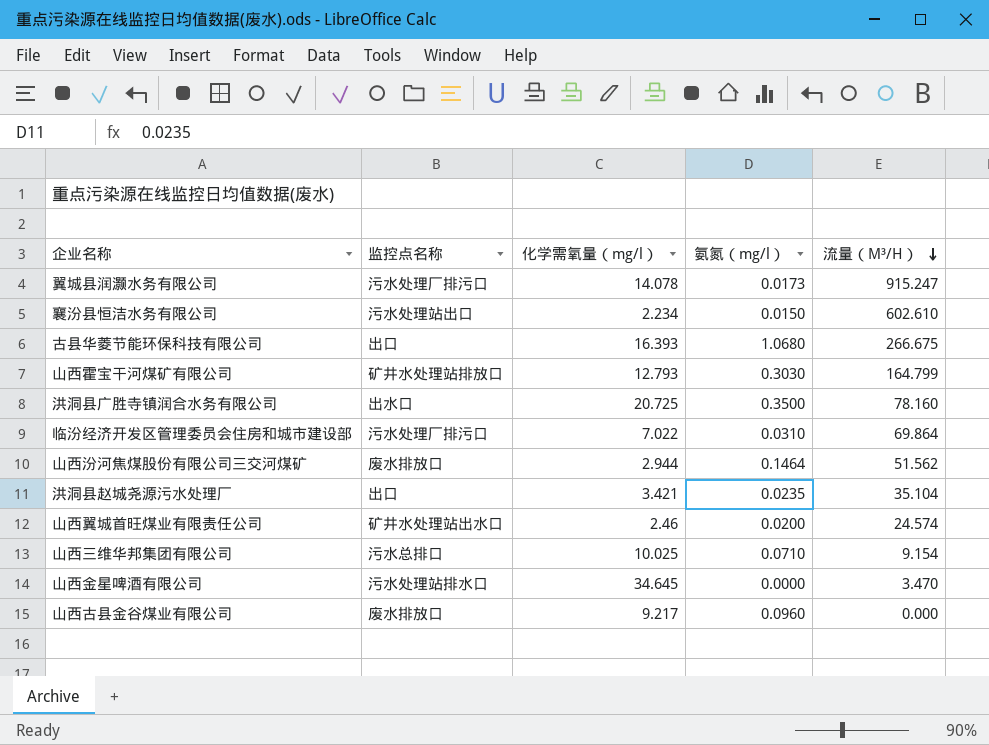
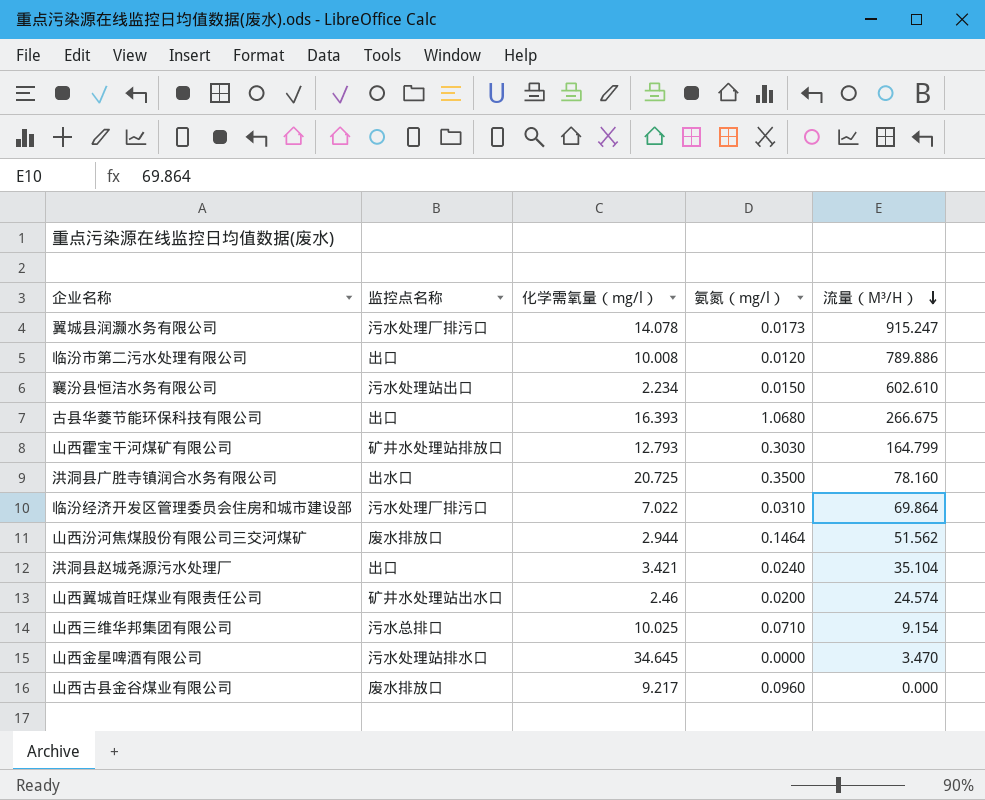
row 临汾市第二污水处理有限公司: none -> 出口 | 10.008 | 0.0120 | 789.886
洪洞县赵城尧源污水处理厂 | 氨氮（mg/l）: 0.0235 -> 0.0240

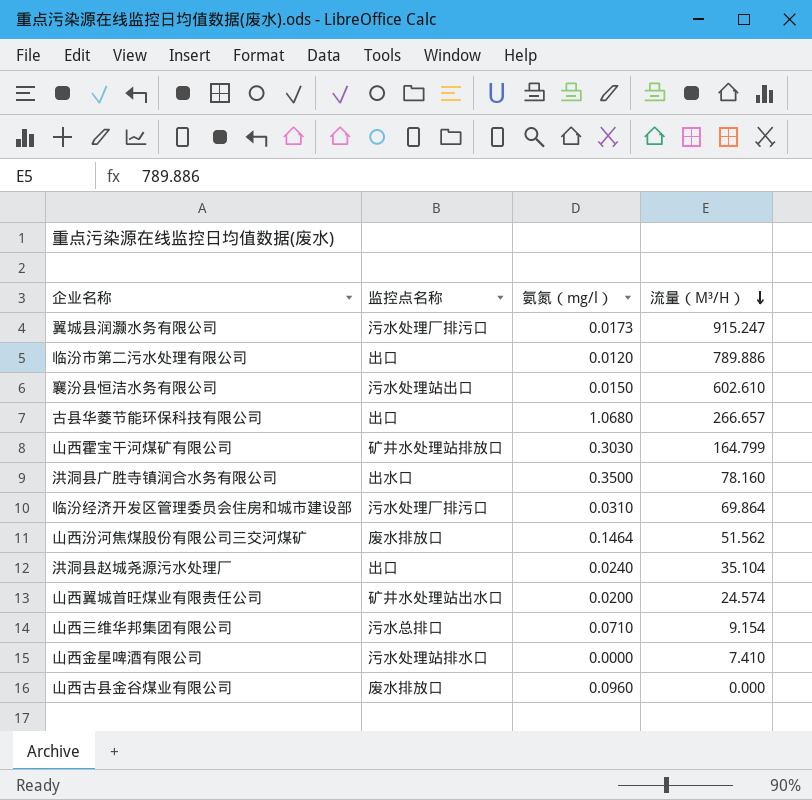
column 化学需氧量（mg/l） | position: 3 -> none
古县华菱节能环保科技有限公司 | 流量（M³/H）: 266.675 -> 266.657
山西金星啤酒有限公司 | 流量（M³/H）: 3.470 -> 7.410

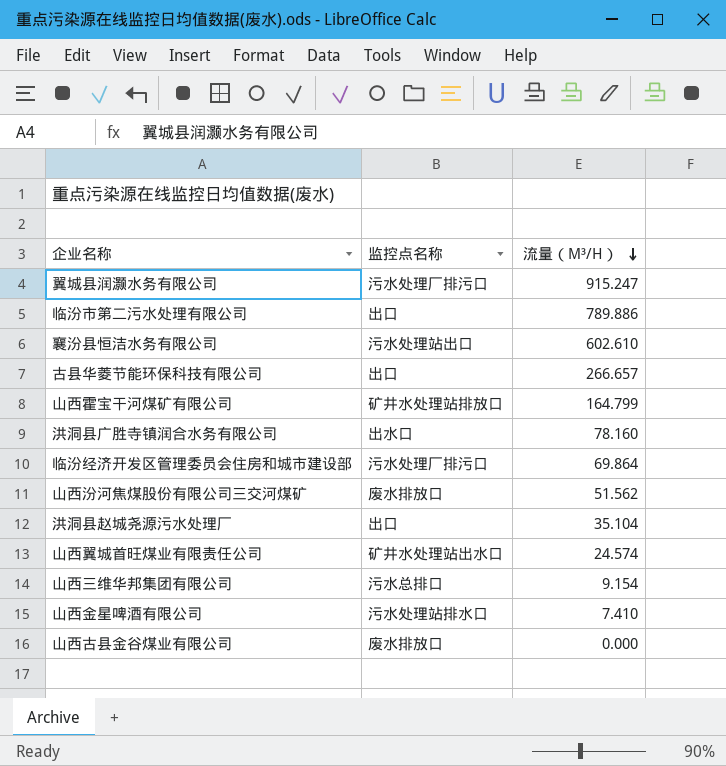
column 氨氮（mg/l） | position: 3 -> none

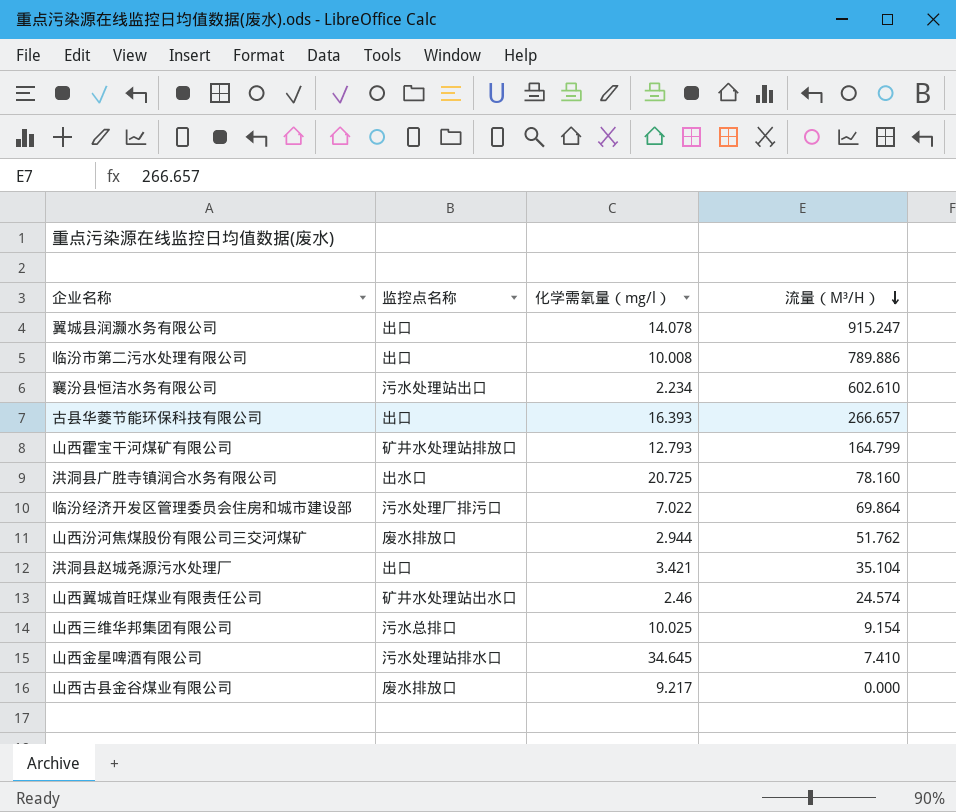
column 化学需氧量（mg/l） | position: none -> 3
翼城县润灏水务有限公司 | 监控点名称: 污水处理厂排污口 -> 出口
山西汾河焦煤股份有限公司三交河煤矿 | 流量（M³/H）: 51.562 -> 51.762

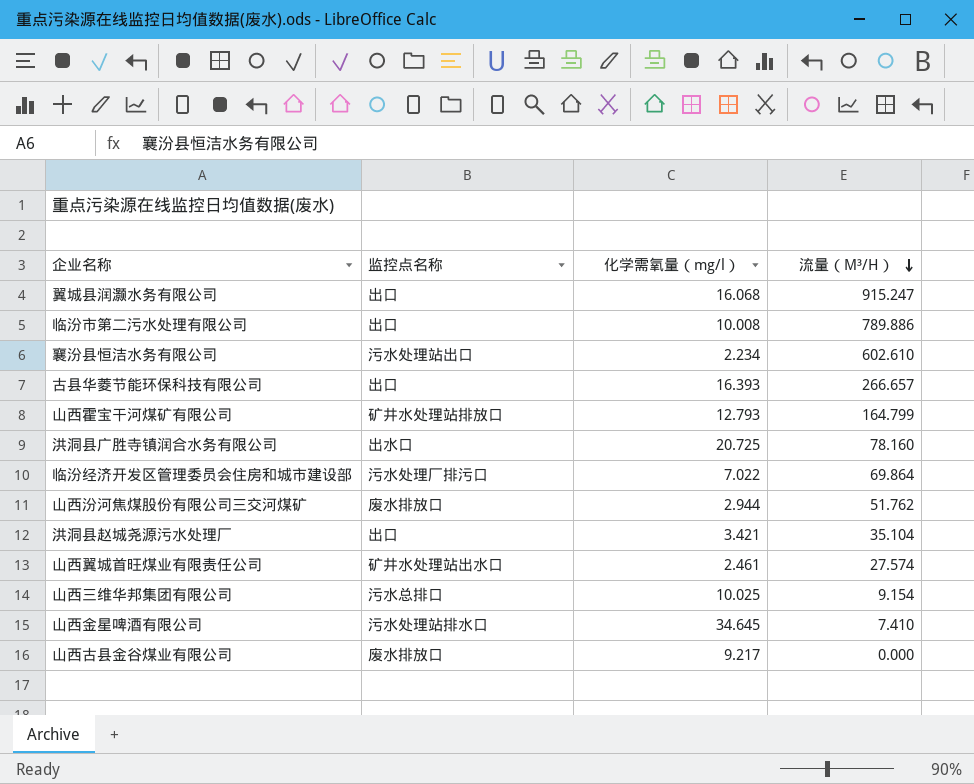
翼城县润灏水务有限公司 | 化学需氧量（mg/l）: 14.078 -> 16.068
山西翼城首旺煤业有限责任公司 | 化学需氧量（mg/l）: 2.46 -> 2.461
山西翼城首旺煤业有限责任公司 | 流量（M³/H）: 24.574 -> 27.574

